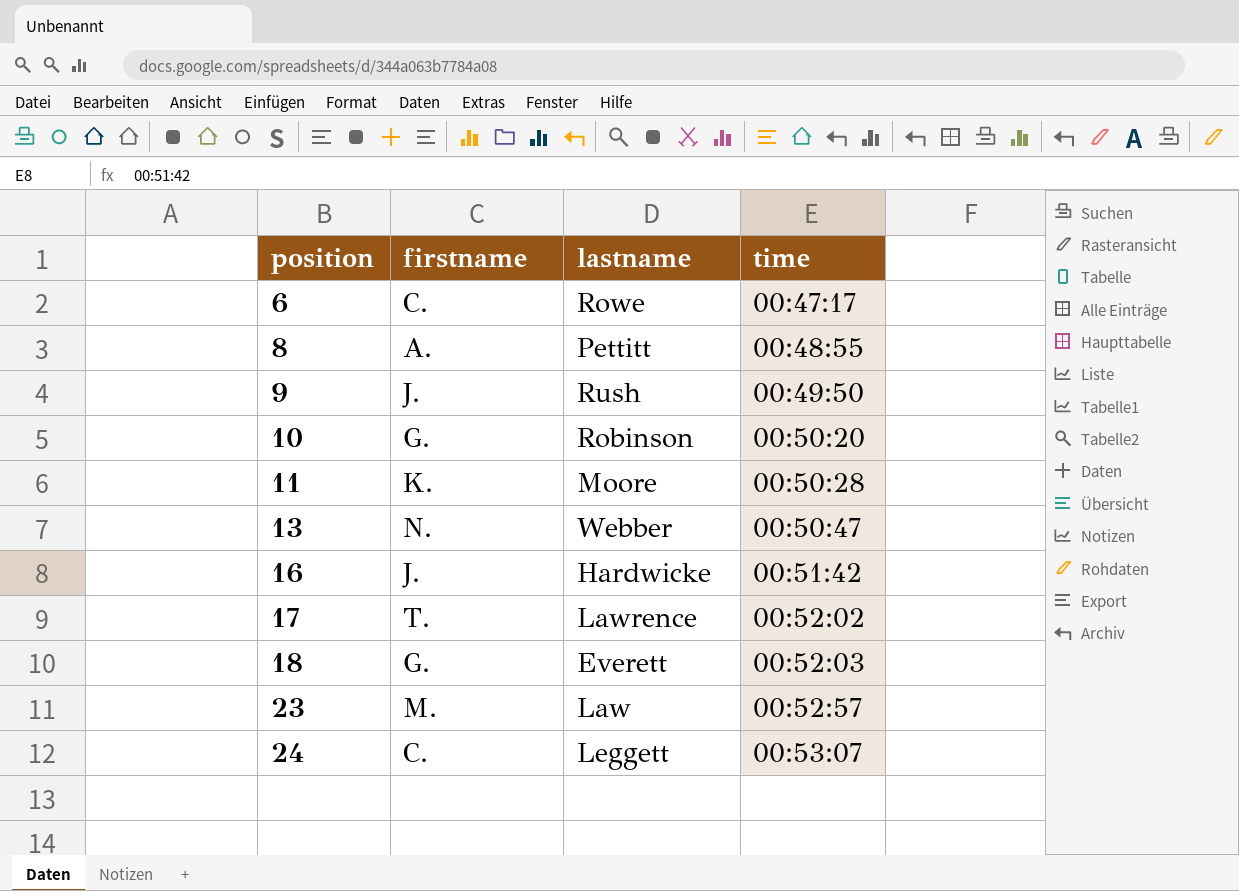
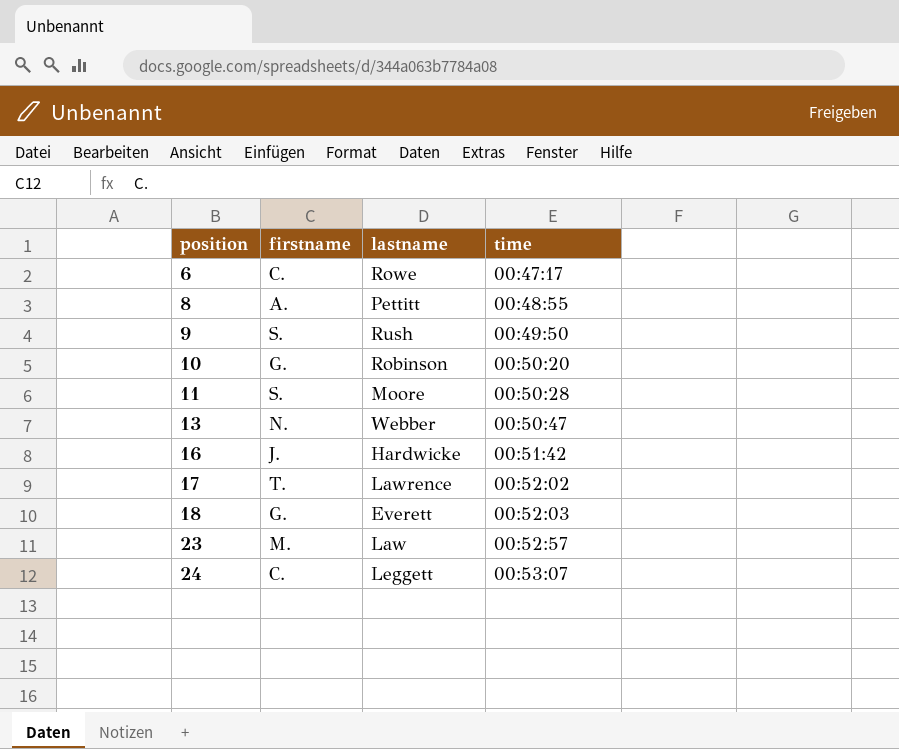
9 | firstname: J. -> S.
11 | firstname: K. -> S.

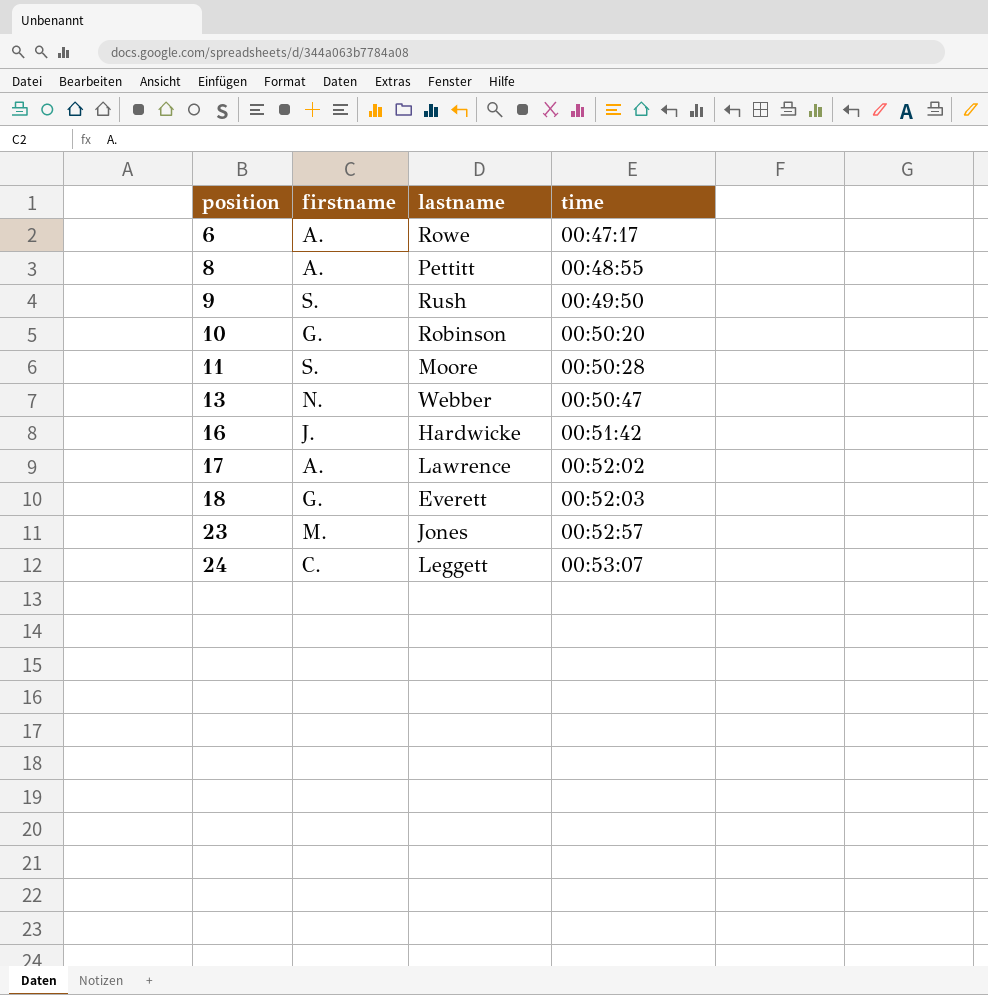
6 | firstname: C. -> A.
17 | firstname: T. -> A.
23 | lastname: Law -> Jones

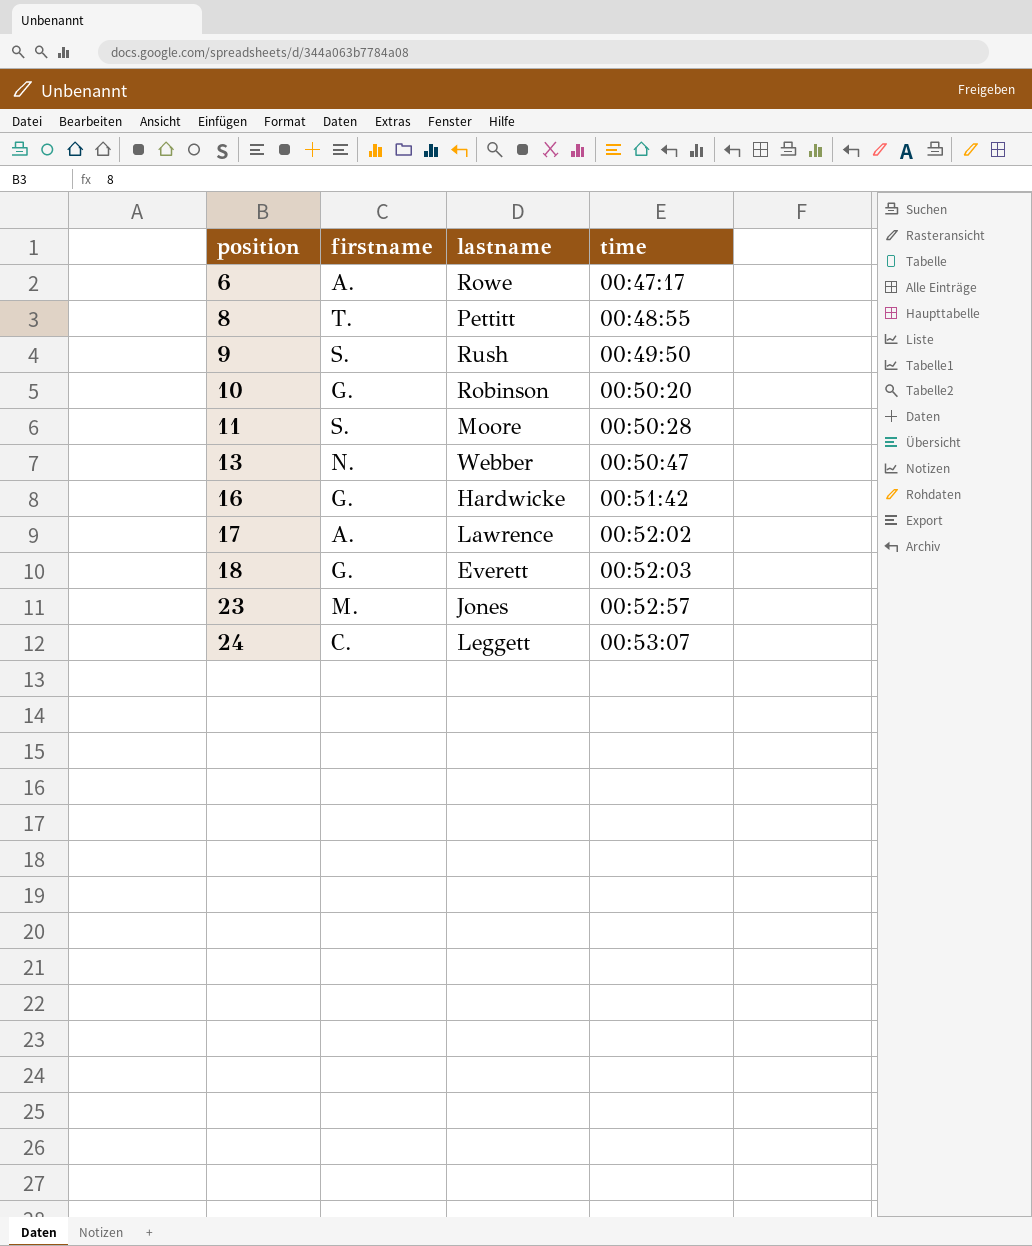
8 | firstname: A. -> T.
16 | firstname: J. -> G.

